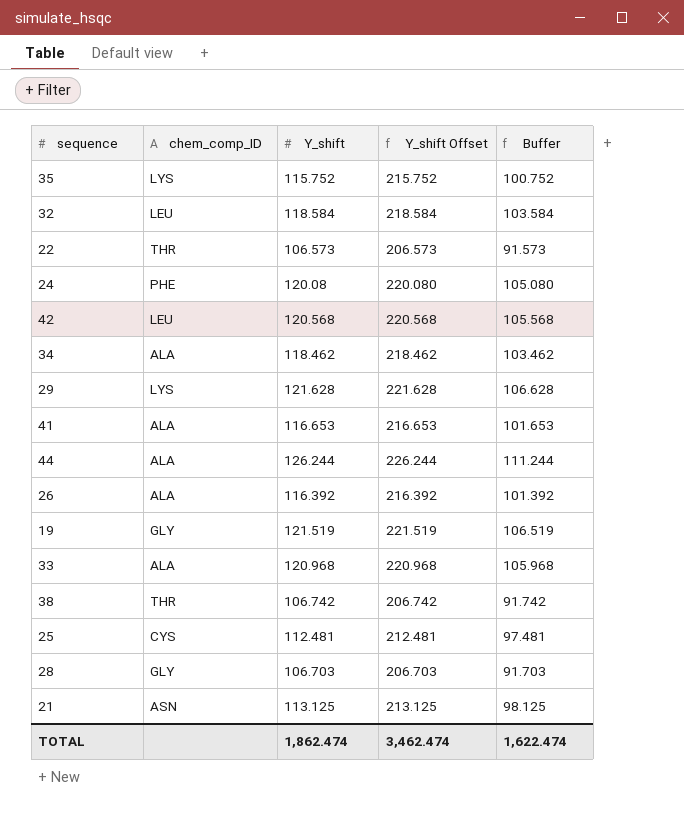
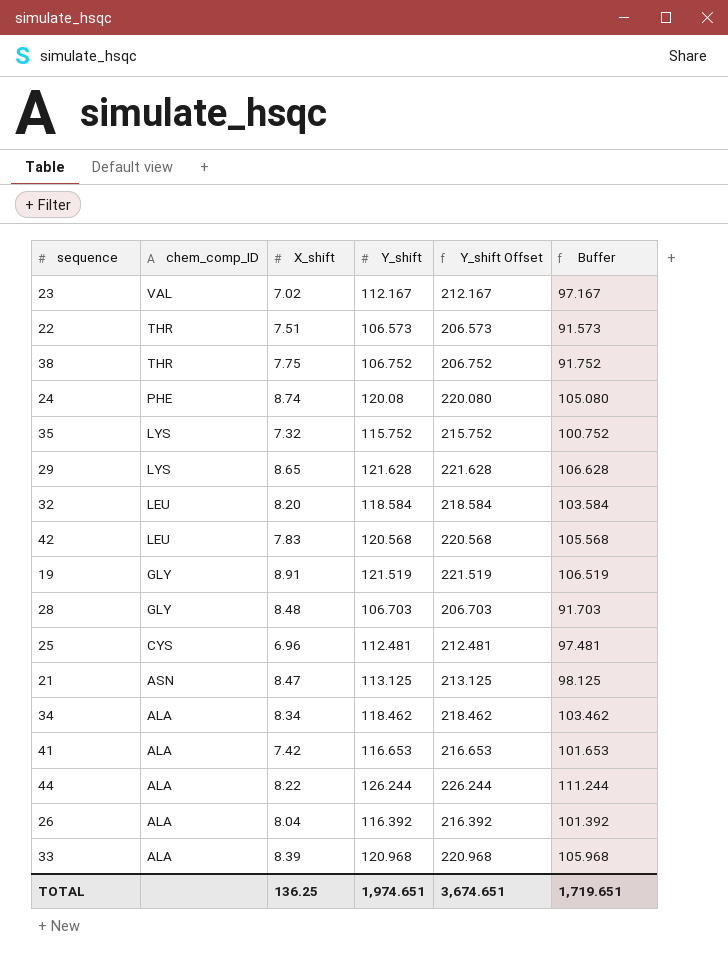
row order: none -> chem_comp_ID descending
column X_shift | position: none -> 3
row 23: none -> VAL | 7.02 | 112.167 | 212.167 | 97.167
38 | Y_shift: 106.742 -> 106.752
38 | Y_shift Offset: 206.742 -> 206.752
38 | Buffer: 91.742 -> 91.752
TOTAL | Y_shift: 1,862.474 -> 1,974.651
TOTAL | Y_shift Offset: 3,462.474 -> 3,674.651
TOTAL | Buffer: 1,622.474 -> 1,719.651

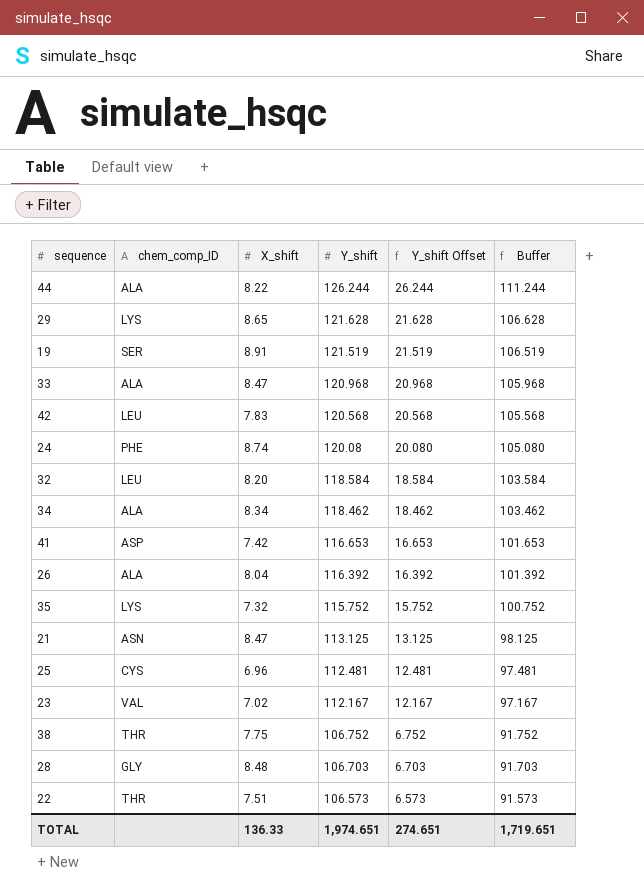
row order: chem_comp_ID descending -> Y_shift descending
column Y_shift Offset | formula: [Y_shift] + 100 -> [Y_shift] - 100
19 | chem_comp_ID: GLY -> SER
33 | X_shift: 8.39 -> 8.47
41 | chem_comp_ID: ALA -> ASP
TOTAL | X_shift: 136.25 -> 136.33
TOTAL | Y_shift Offset: 3,674.651 -> 274.651

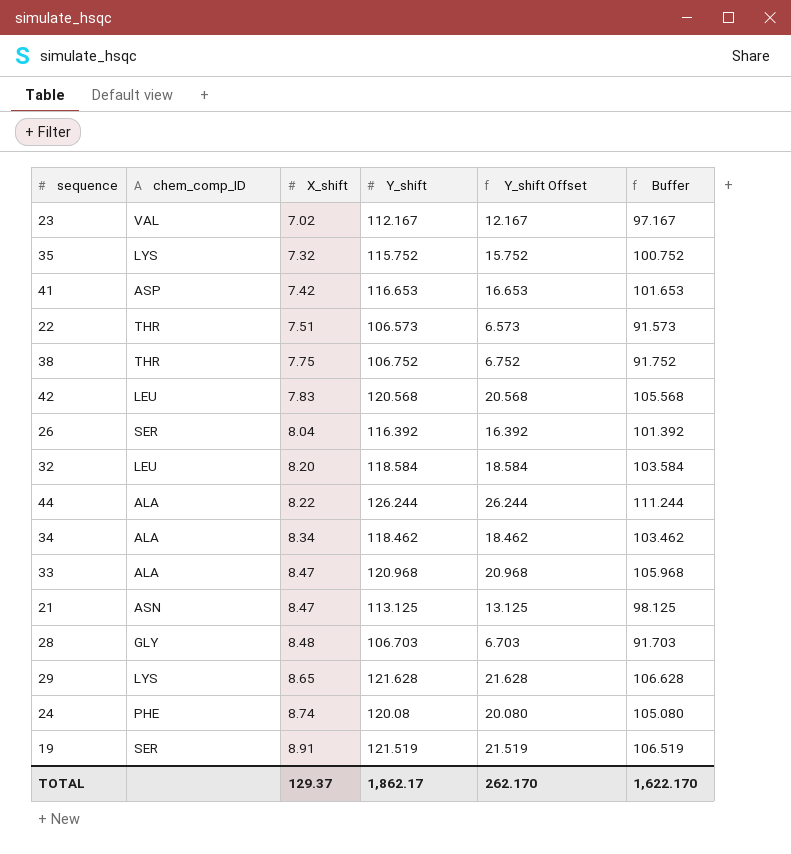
row order: Y_shift descending -> X_shift ascending
row 25: CYS | 6.96 | 112.481 | 12.481 | 97.481 -> none
26 | chem_comp_ID: ALA -> SER
TOTAL | X_shift: 136.33 -> 129.37
TOTAL | Y_shift: 1,974.651 -> 1,862.17
TOTAL | Y_shift Offset: 274.651 -> 262.170
TOTAL | Buffer: 1,719.651 -> 1,622.170

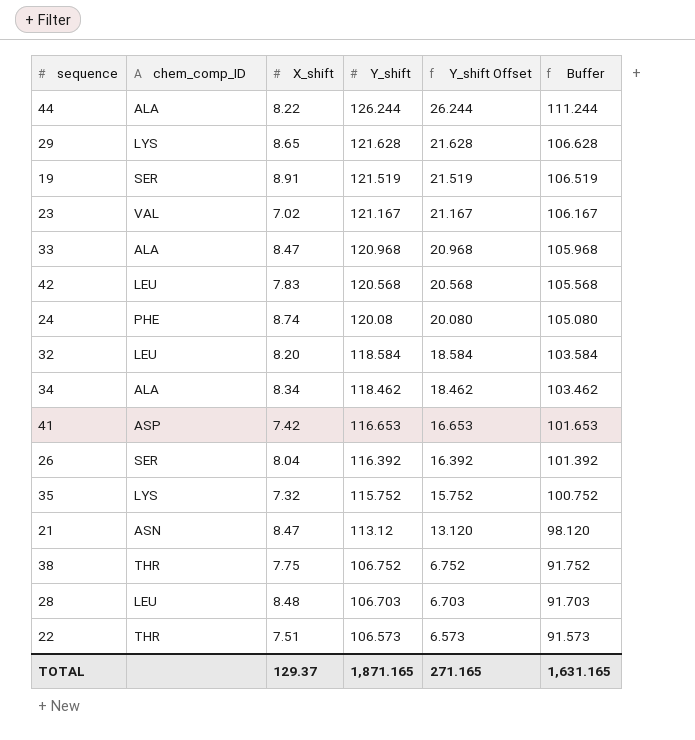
row order: X_shift ascending -> Y_shift descending
23 | Y_shift: 112.167 -> 121.167
23 | Y_shift Offset: 12.167 -> 21.167
23 | Buffer: 97.167 -> 106.167
21 | Y_shift: 113.125 -> 113.12
21 | Y_shift Offset: 13.125 -> 13.120
21 | Buffer: 98.125 -> 98.120
28 | chem_comp_ID: GLY -> LEU
TOTAL | Y_shift: 1,862.17 -> 1,871.165
TOTAL | Y_shift Offset: 262.170 -> 271.165
TOTAL | Buffer: 1,622.170 -> 1,631.165

